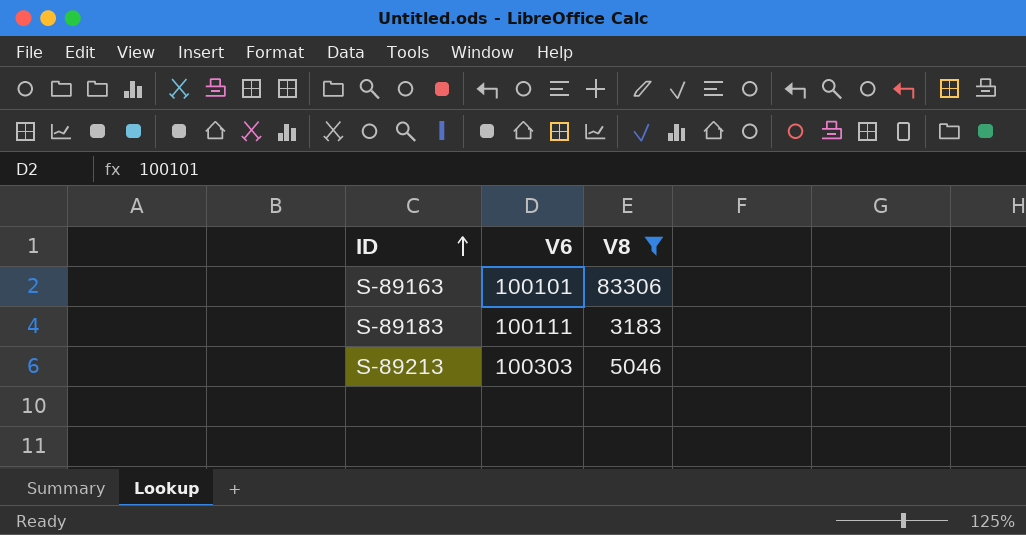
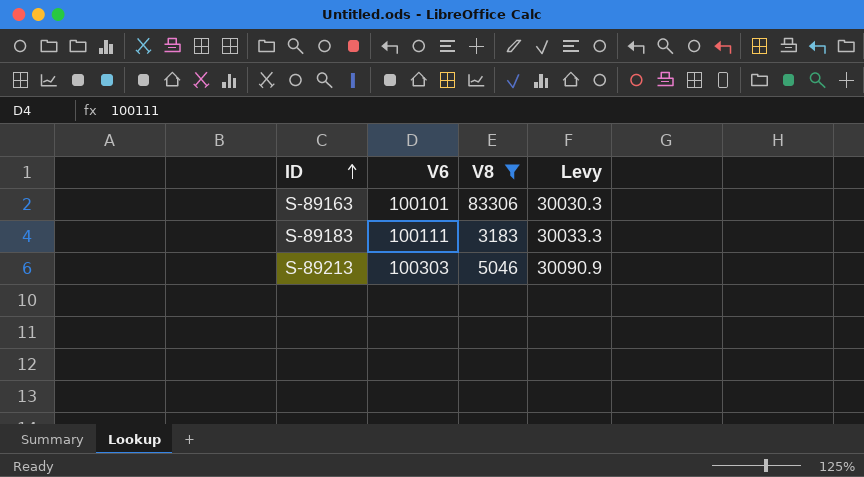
column Levy | formula: none -> [V6] * 0.3

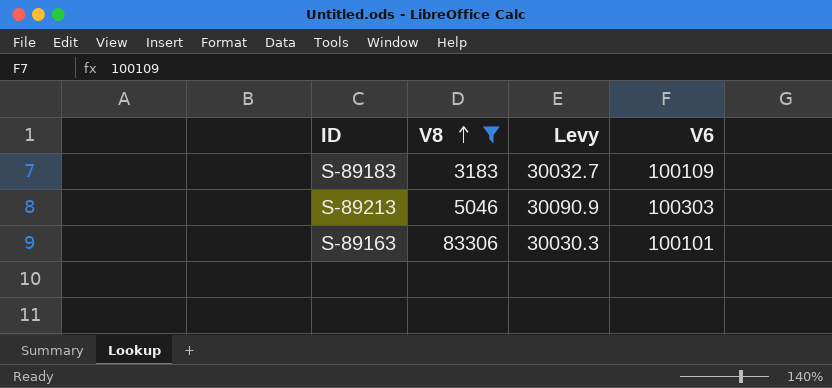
row order: ID ascending -> V8 ascending
column V6 | position: 2 -> 4
S-89183 | Levy: 30033.3 -> 30032.7
S-89183 | V6: 100111 -> 100109

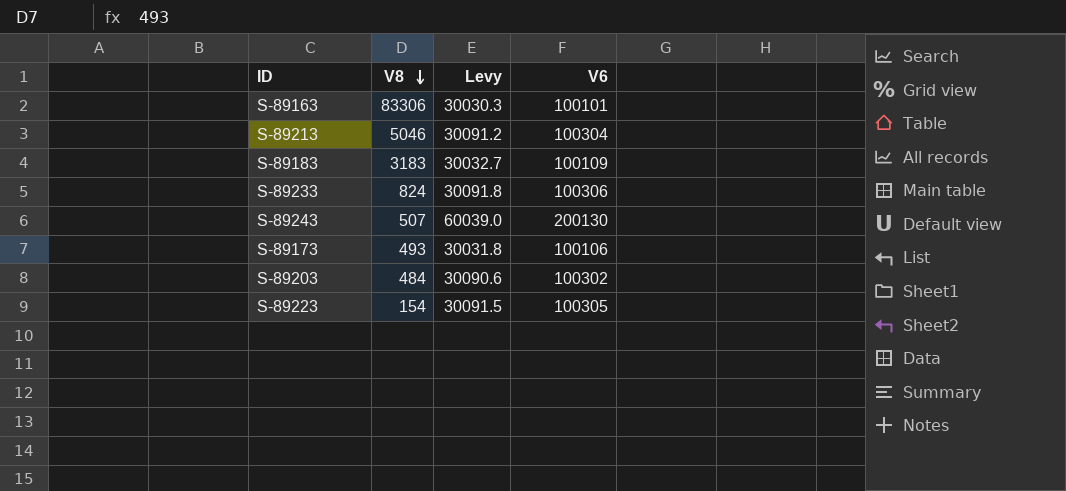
filter: V8 >= 3183 -> none
row order: V8 ascending -> V8 descending
S-89213 | Levy: 30090.9 -> 30091.2
S-89213 | V6: 100303 -> 100304

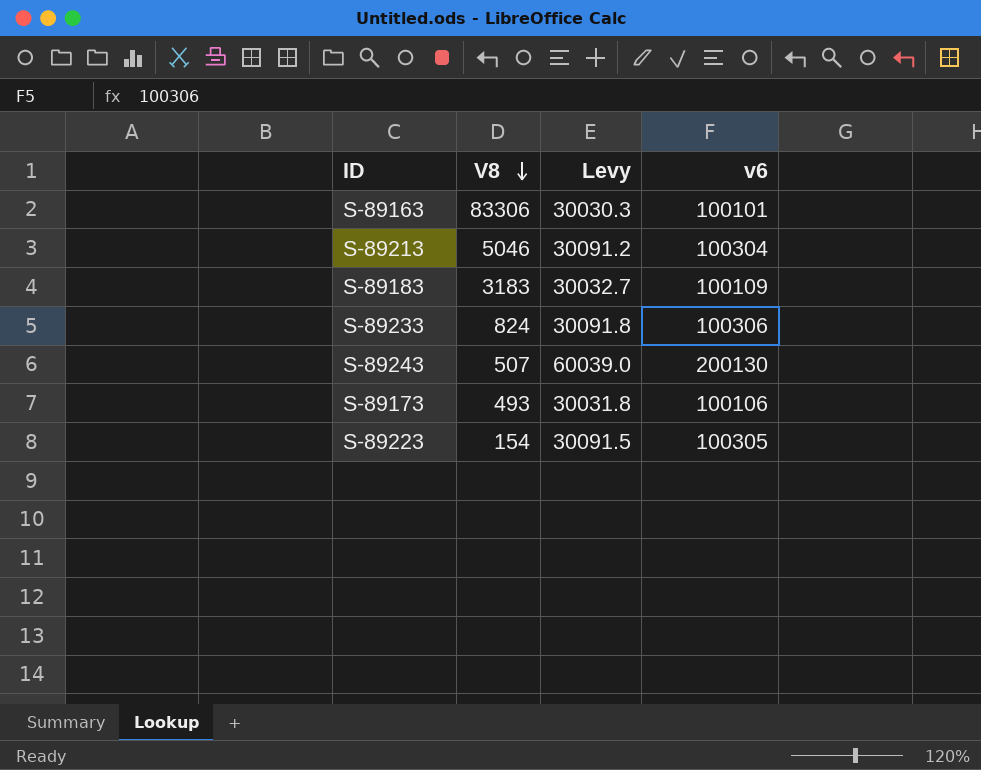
column name: V6 -> v6
row S-89203: 484 | 30090.6 | 100302 -> none

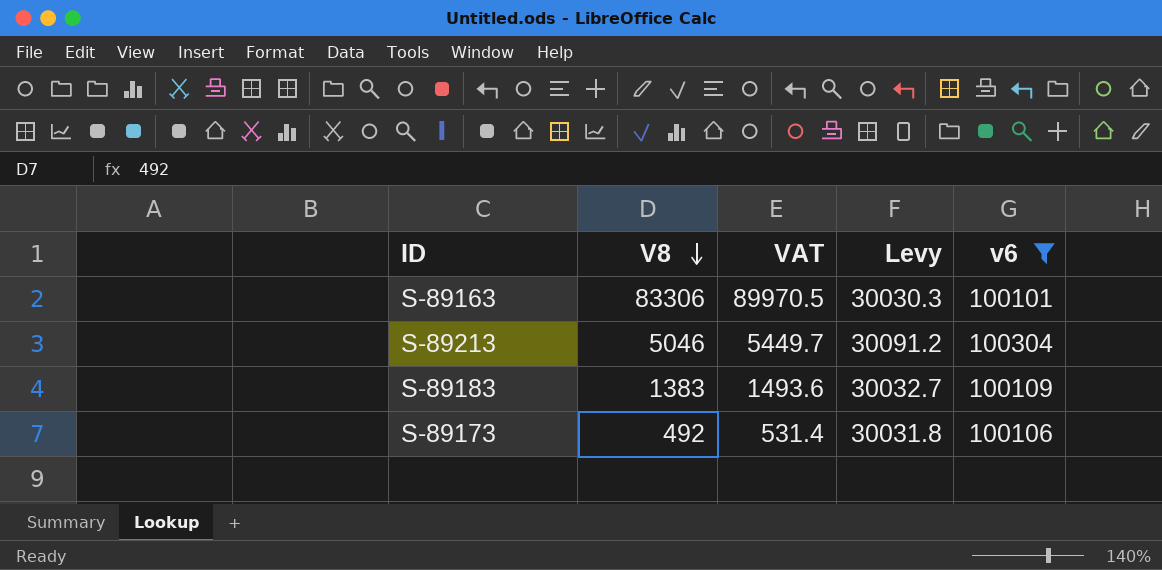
filter: none -> v6 <= 100304
column VAT | formula: none -> [V8] * 1.08
S-89183 | V8: 3183 -> 1383
S-89173 | V8: 493 -> 492

